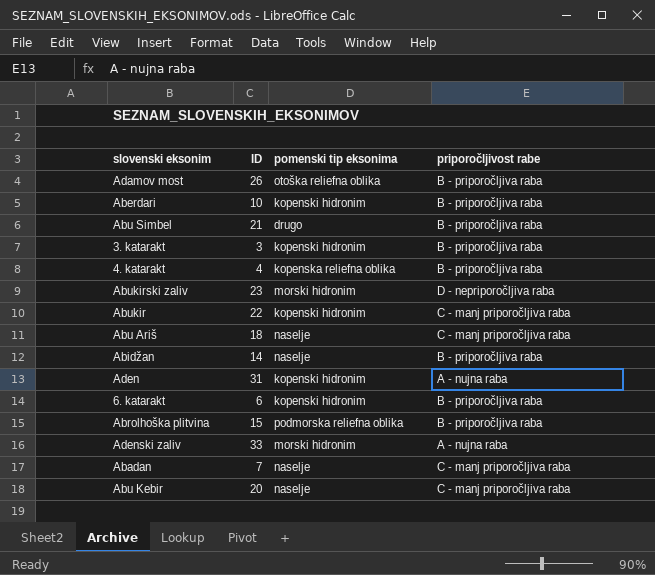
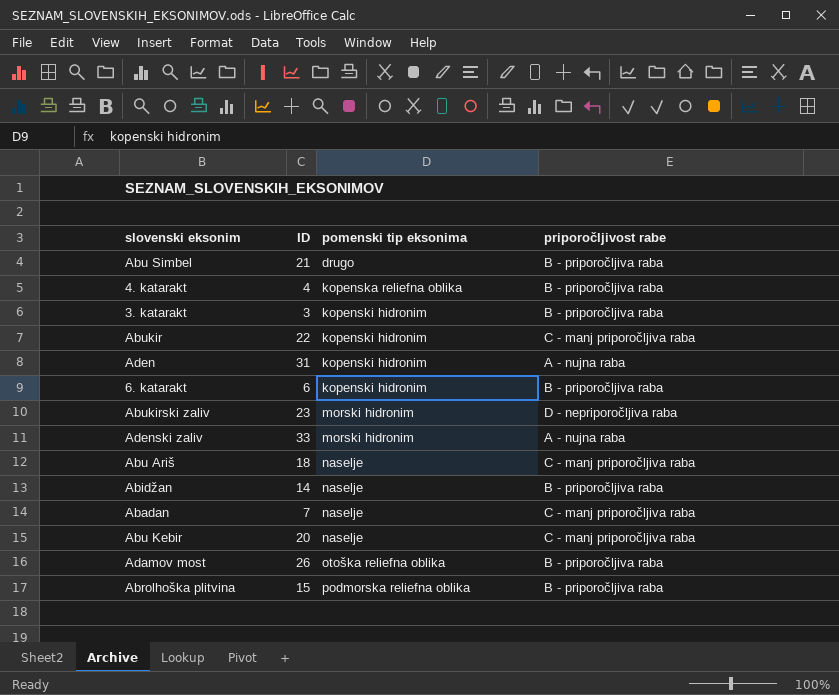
row order: none -> pomenski tip eksonima ascending
row Aberdari: 10 | kopenski hidronim | B - priporočljiva raba -> none

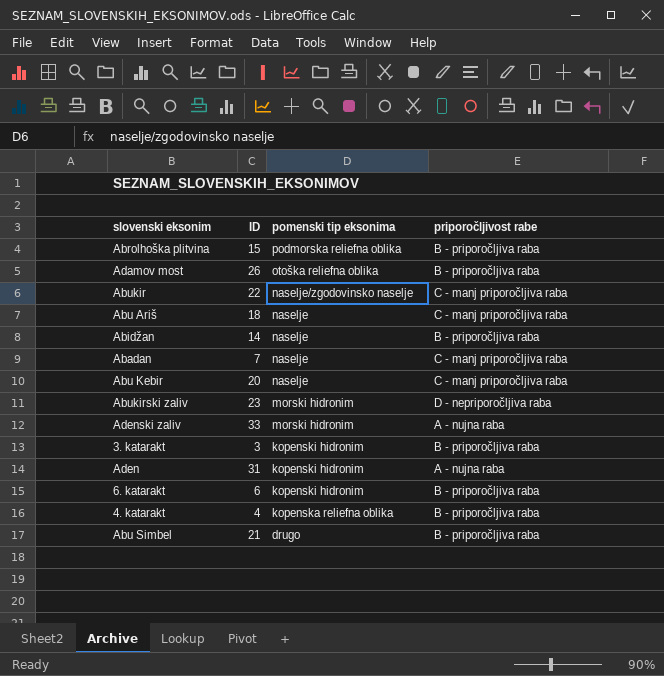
row order: pomenski tip eksonima ascending -> pomenski tip eksonima descending
Abukir | pomenski tip eksonima: kopenski hidronim -> naselje/zgodovinsko naselje

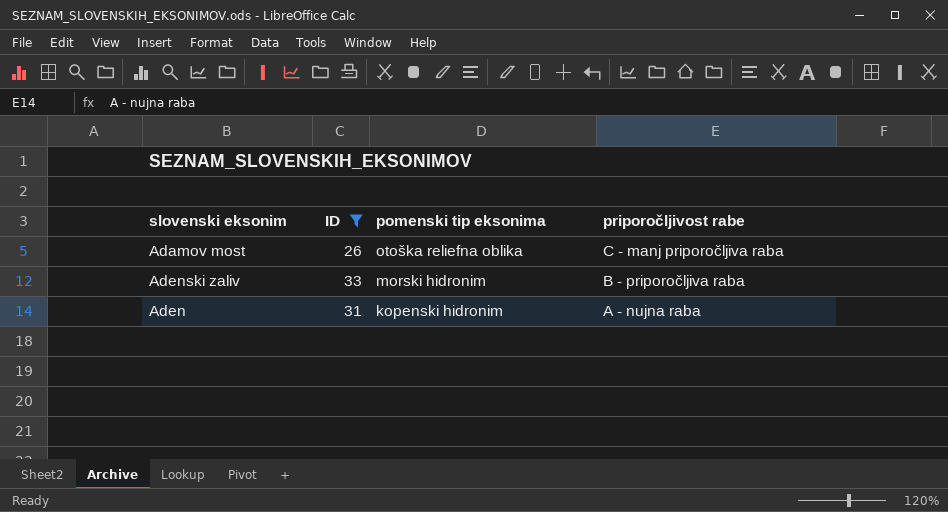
filter: none -> ID >= 26
Adamov most | priporočljivost rabe: B - priporočljiva raba -> C - manj priporočljiva raba
Adenski zaliv | priporočljivost rabe: A - nujna raba -> B - priporočljiva raba

